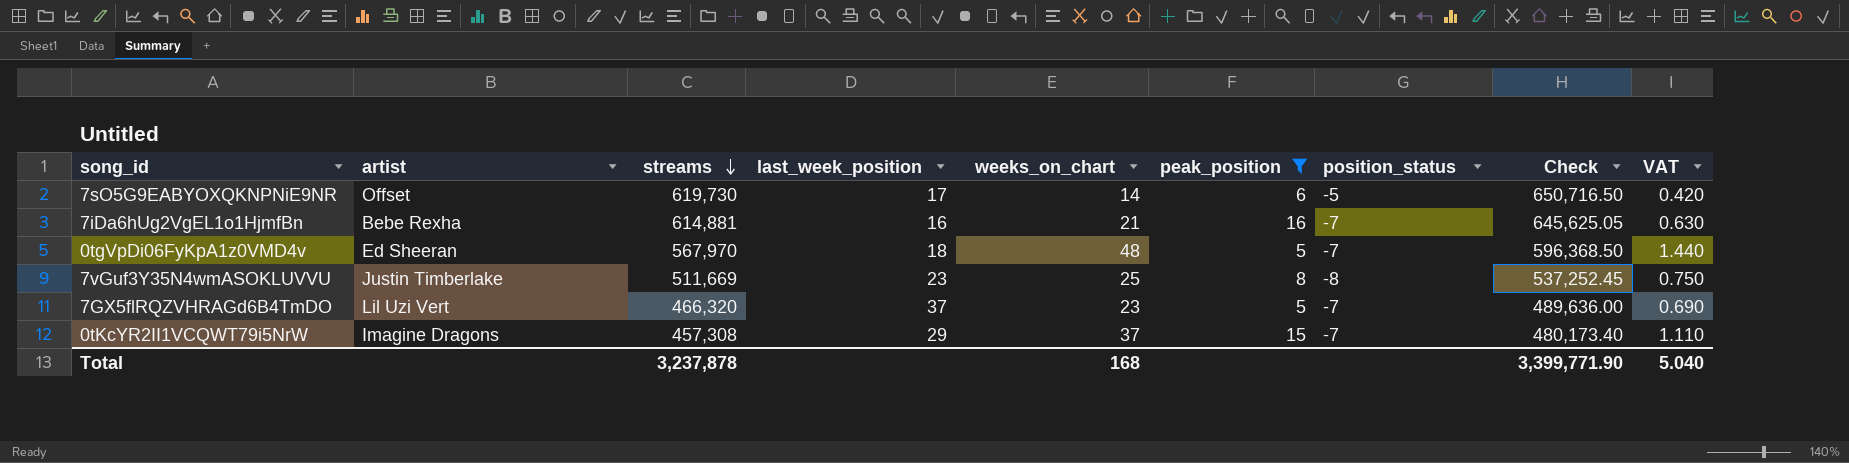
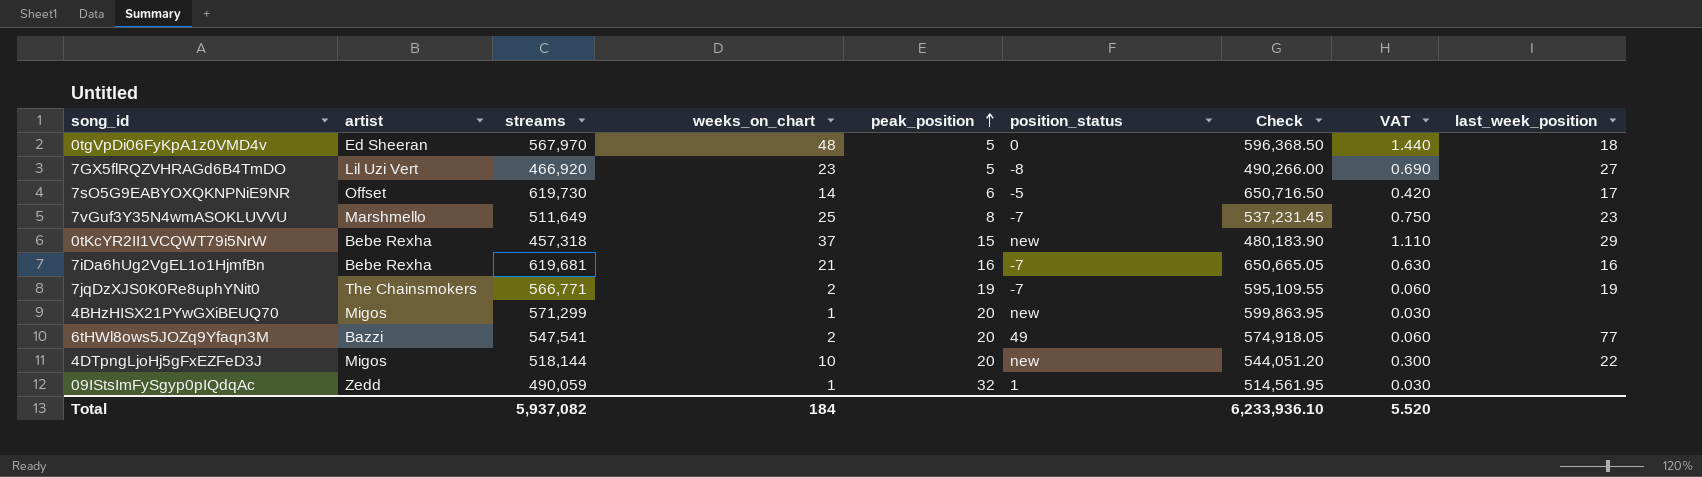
filter: peak_position <= 16 -> none
row order: streams descending -> peak_position ascending
column last_week_position | position: 4 -> 9
0tgVpDi06FyKpA1z0VMD4v | position_status: -7 -> 0
7GX5flRQZVHRAGd6B4TmDO | streams: 466,320 -> 466,920
7GX5flRQZVHRAGd6B4TmDO | position_status: -7 -> -8
7GX5flRQZVHRAGd6B4TmDO | Check: 489,636.00 -> 490,266.00
7GX5flRQZVHRAGd6B4TmDO | last_week_position: 37 -> 27
7vGuf3Y35N4wmASOKLUVVU | artist: Justin Timberlake -> Marshmello
7vGuf3Y35N4wmASOKLUVVU | streams: 511,669 -> 511,649
7vGuf3Y35N4wmASOKLUVVU | position_status: -8 -> -7
7vGuf3Y35N4wmASOKLUVVU | Check: 537,252.45 -> 537,231.45
0tKcYR2II1VCQWT79i5NrW | artist: Imagine Dragons -> Bebe Rexha
0tKcYR2II1VCQWT79i5NrW | streams: 457,308 -> 457,318
0tKcYR2II1VCQWT79i5NrW | position_status: -7 -> new
0tKcYR2II1VCQWT79i5NrW | Check: 480,173.40 -> 480,183.90
7iDa6hUg2VgEL1o1HjmfBn | streams: 614,881 -> 619,681
7iDa6hUg2VgEL1o1HjmfBn | Check: 645,625.05 -> 650,665.05
Total | streams: 3,237,878 -> 5,937,082
Total | weeks_on_chart: 168 -> 184
Total | Check: 3,399,771.90 -> 6,233,936.10
Total | VAT: 5.040 -> 5.520

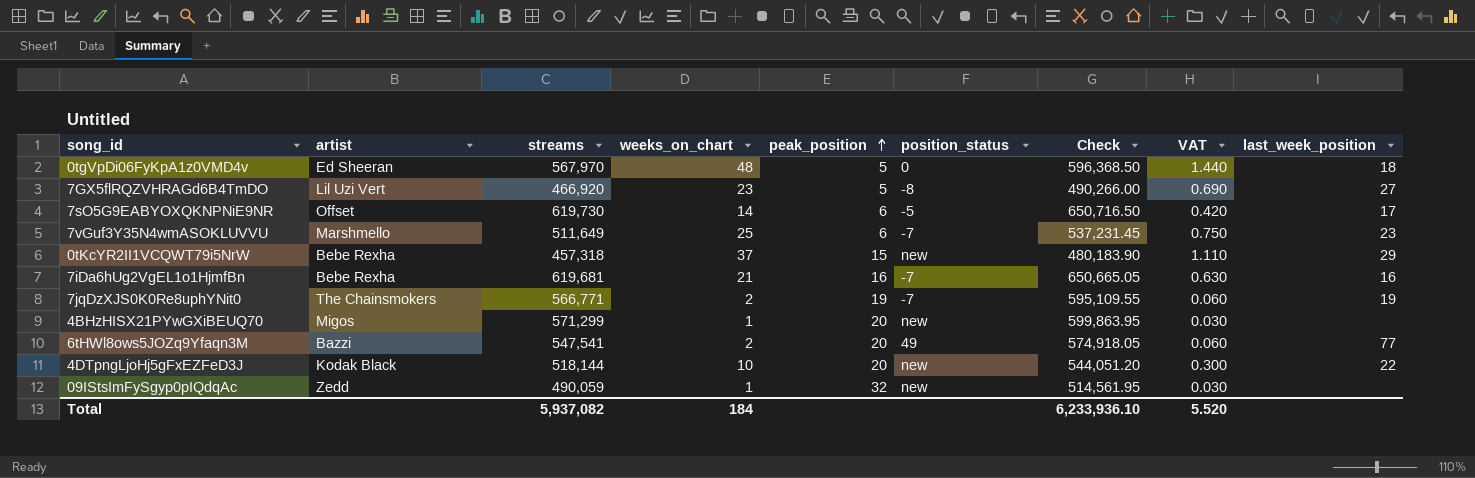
7vGuf3Y35N4wmASOKLUVVU | peak_position: 8 -> 6
4DTpngLjoHj5gFxEZFeD3J | artist: Migos -> Kodak Black
09IStsImFySgyp0pIQdqAc | position_status: 1 -> new

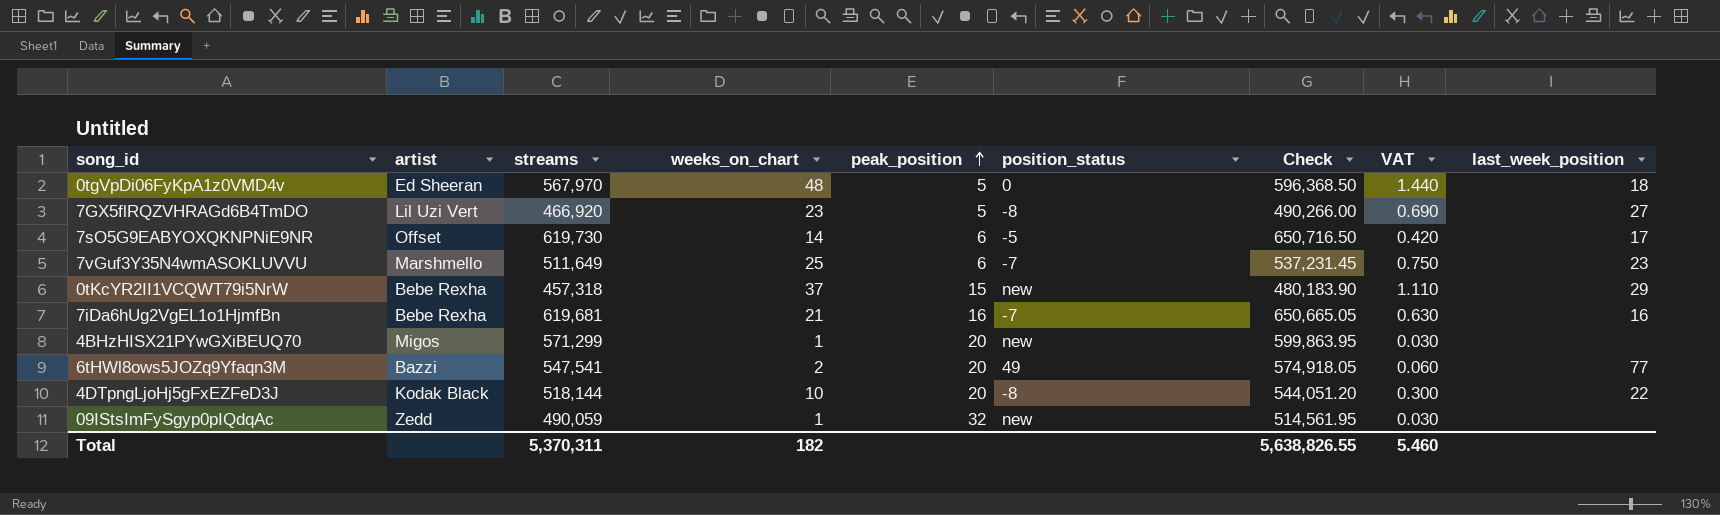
row 7jqDzXJS0K0Re8uphYNit0: The Chainsmokers | 566,771 | 2 | 19 | -7 | 595,109.55 | 0.060 | 19 -> none
4DTpngLjoHj5gFxEZFeD3J | position_status: new -> -8
Total | streams: 5,937,082 -> 5,370,311
Total | weeks_on_chart: 184 -> 182
Total | Check: 6,233,936.10 -> 5,638,826.55
Total | VAT: 5.520 -> 5.460

